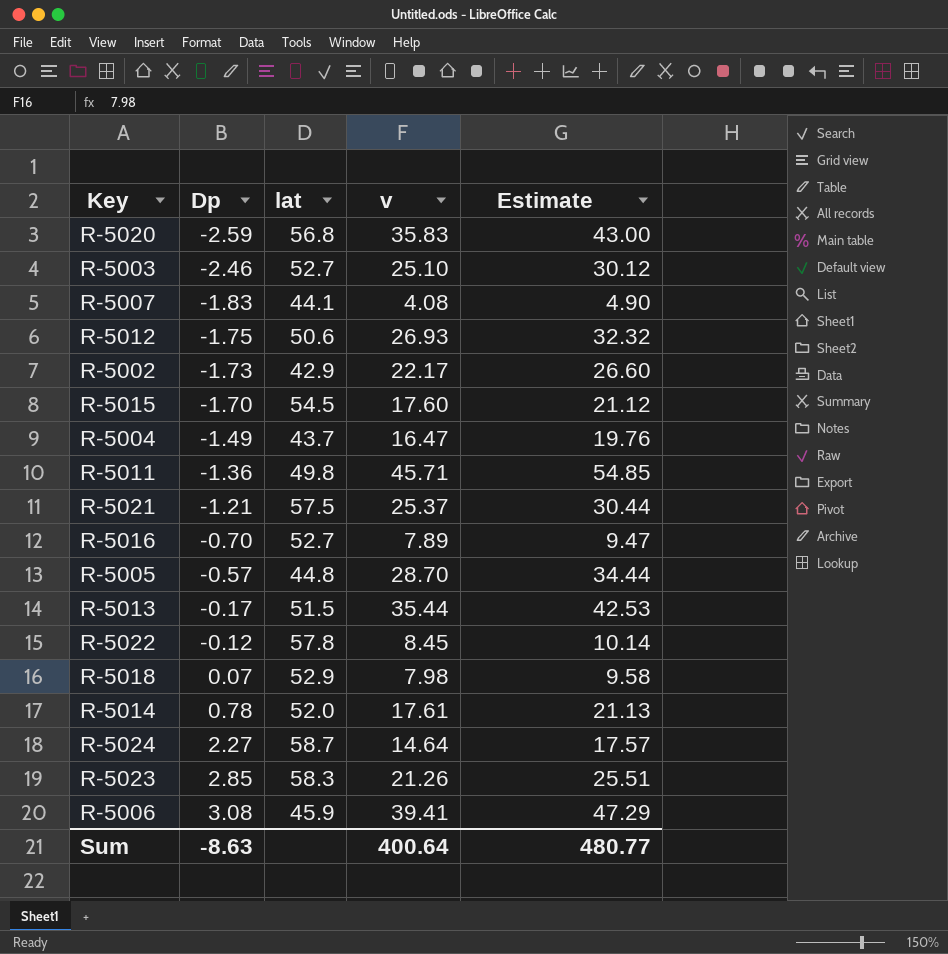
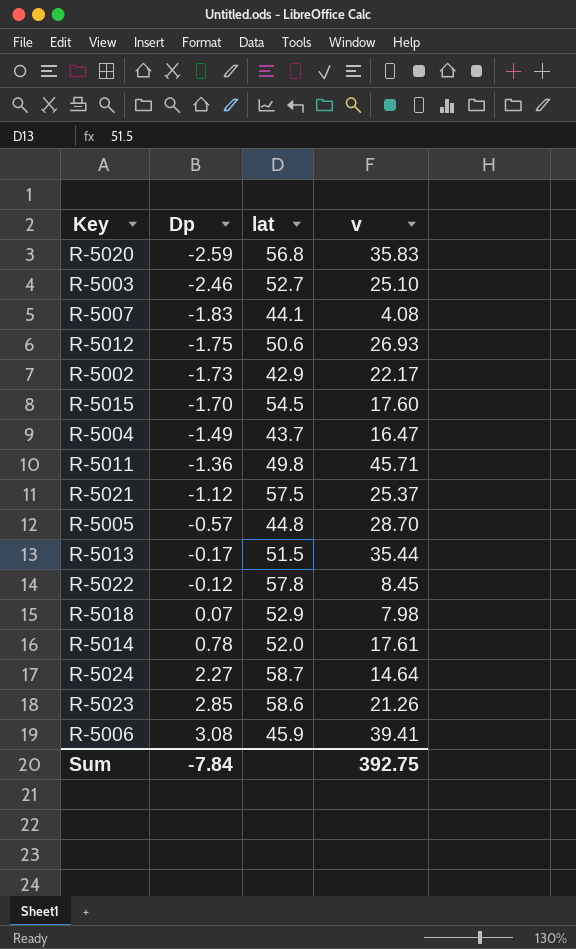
column Estimate | formula: [v] * 1.2 -> none
row R-5016: -0.70 | 52.7 | 7.89 | 9.47 -> none
R-5021 | Dp: -1.21 -> -1.12
R-5023 | lat: 58.3 -> 58.6
Sum | Dp: -8.63 -> -7.84
Sum | v: 400.64 -> 392.75

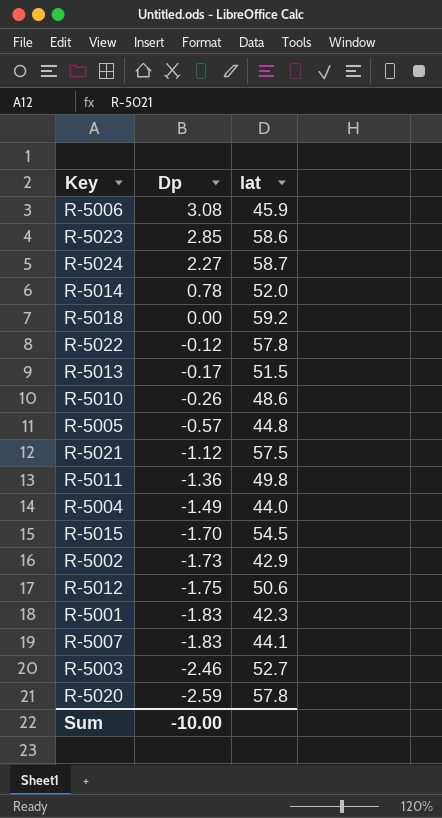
row order: Dp ascending -> Dp descending
column v | position: 4 -> none
R-5018 | Dp: 0.07 -> 0.00
R-5018 | lat: 52.9 -> 59.2
row R-5010: none -> -0.26 | 48.6
R-5004 | lat: 43.7 -> 44.0
row R-5001: none -> -1.83 | 42.3
R-5020 | lat: 56.8 -> 57.8
Sum | Dp: -7.84 -> -10.00

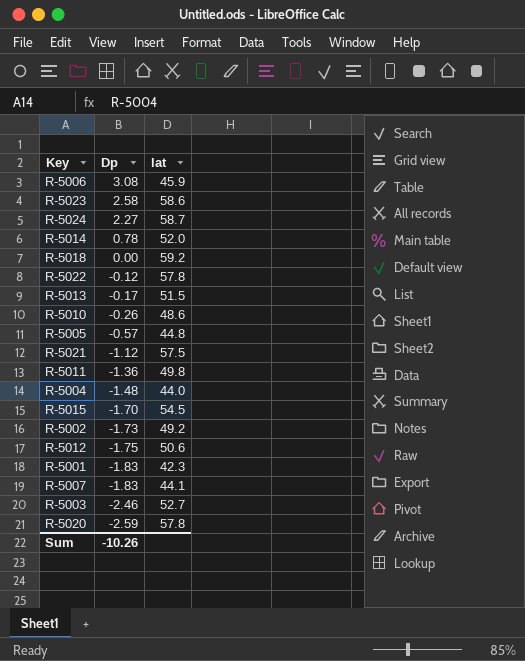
R-5023 | Dp: 2.85 -> 2.58
R-5004 | Dp: -1.49 -> -1.48
R-5002 | lat: 42.9 -> 49.2
Sum | Dp: -10.00 -> -10.26

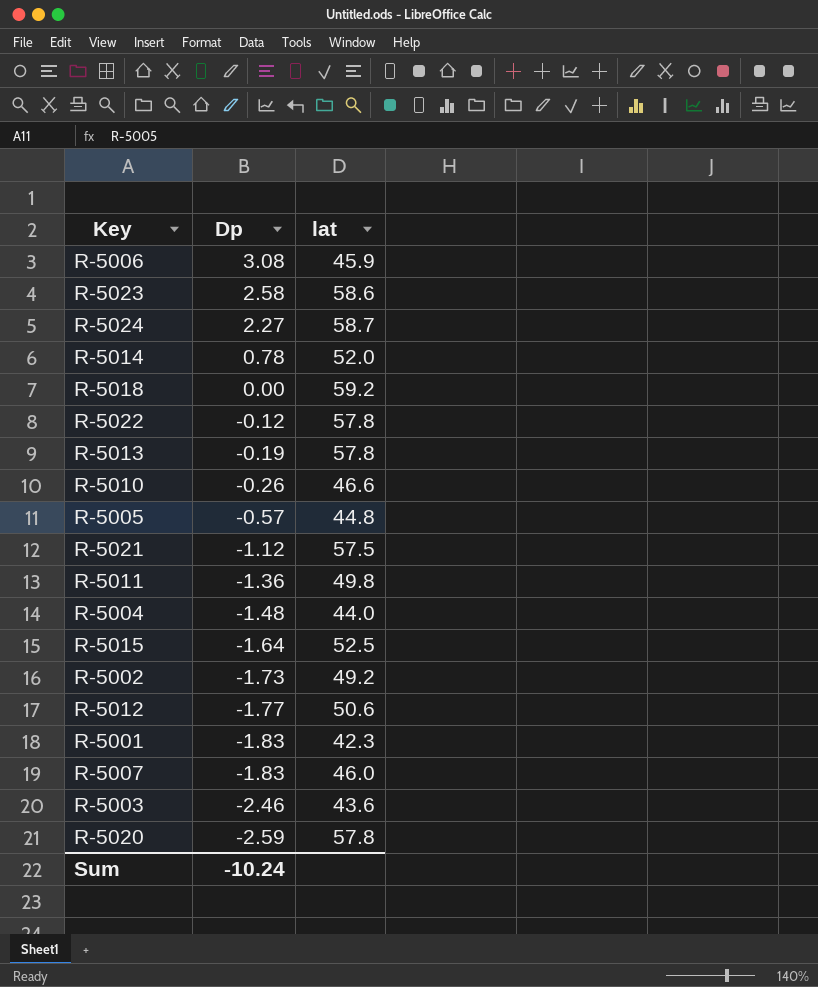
R-5013 | Dp: -0.17 -> -0.19
R-5013 | lat: 51.5 -> 57.8
R-5010 | lat: 48.6 -> 46.6
R-5015 | Dp: -1.70 -> -1.64
R-5015 | lat: 54.5 -> 52.5
R-5012 | Dp: -1.75 -> -1.77
R-5007 | lat: 44.1 -> 46.0
R-5003 | lat: 52.7 -> 43.6
Sum | Dp: -10.26 -> -10.24

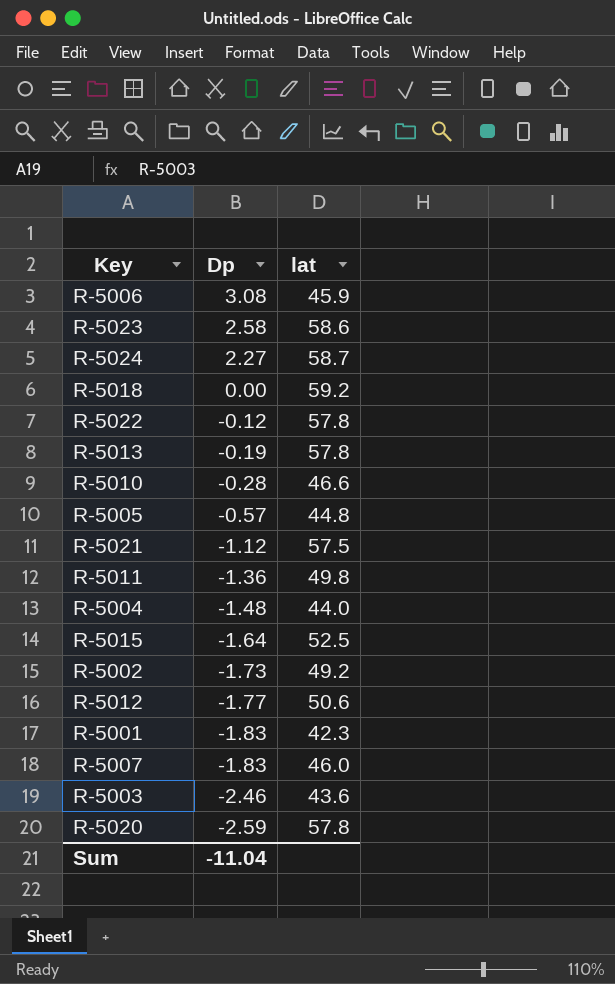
row R-5014: 0.78 | 52.0 -> none
R-5010 | Dp: -0.26 -> -0.28
Sum | Dp: -10.24 -> -11.04

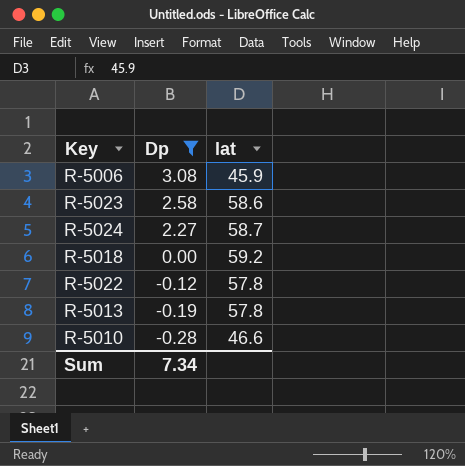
filter: none -> Dp >= -0.28
Sum | Dp: -11.04 -> 7.34

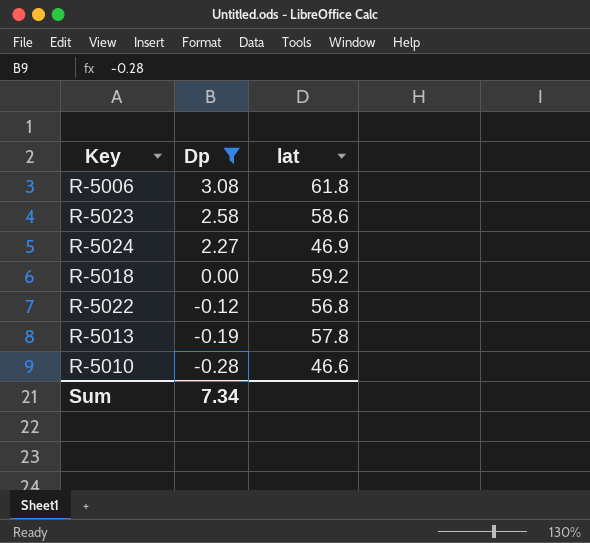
R-5006 | lat: 45.9 -> 61.8
R-5024 | lat: 58.7 -> 46.9
R-5022 | lat: 57.8 -> 56.8

